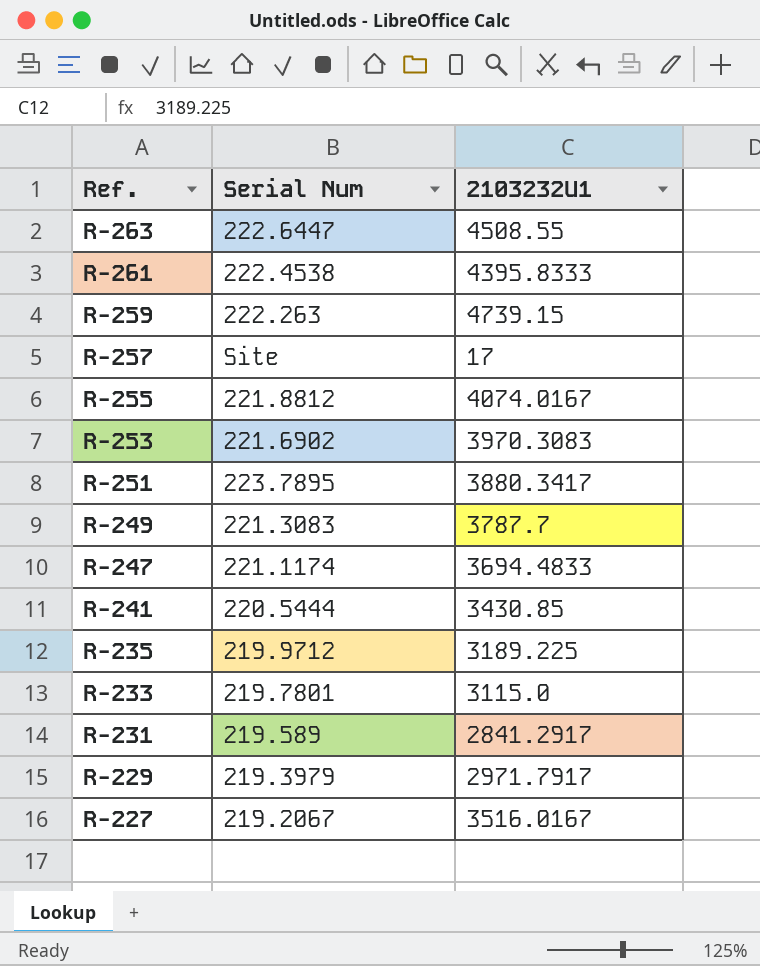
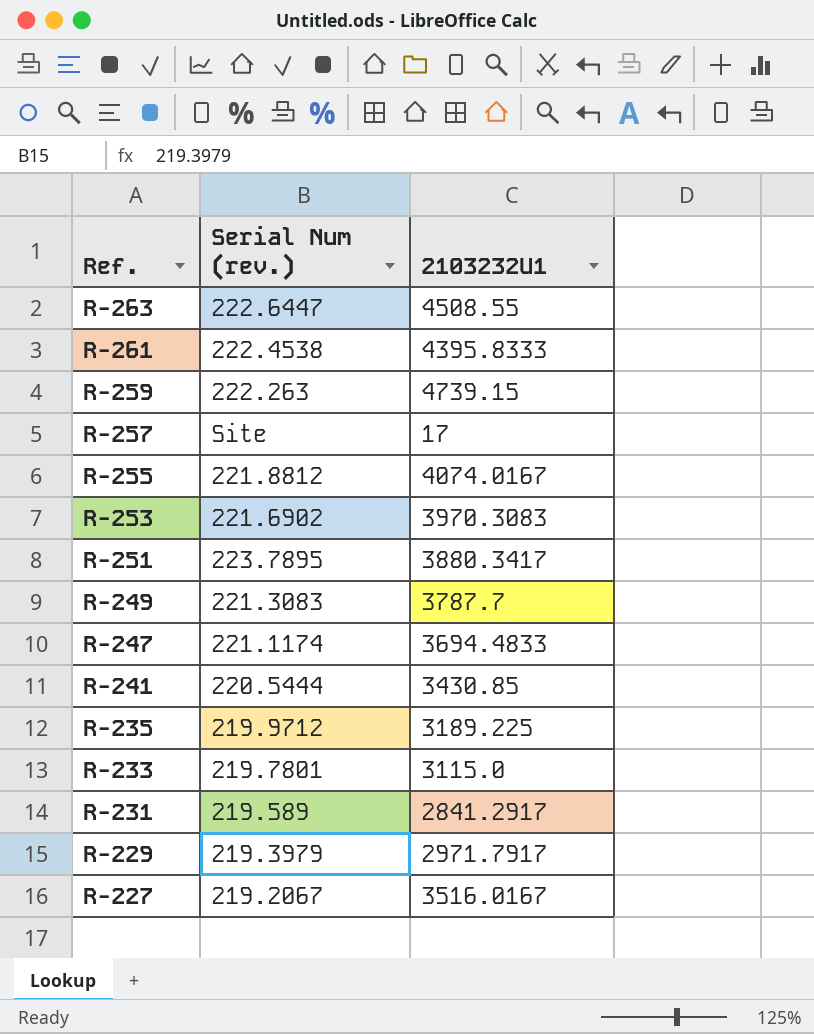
column name: Serial Num -> Serial Num (rev.)

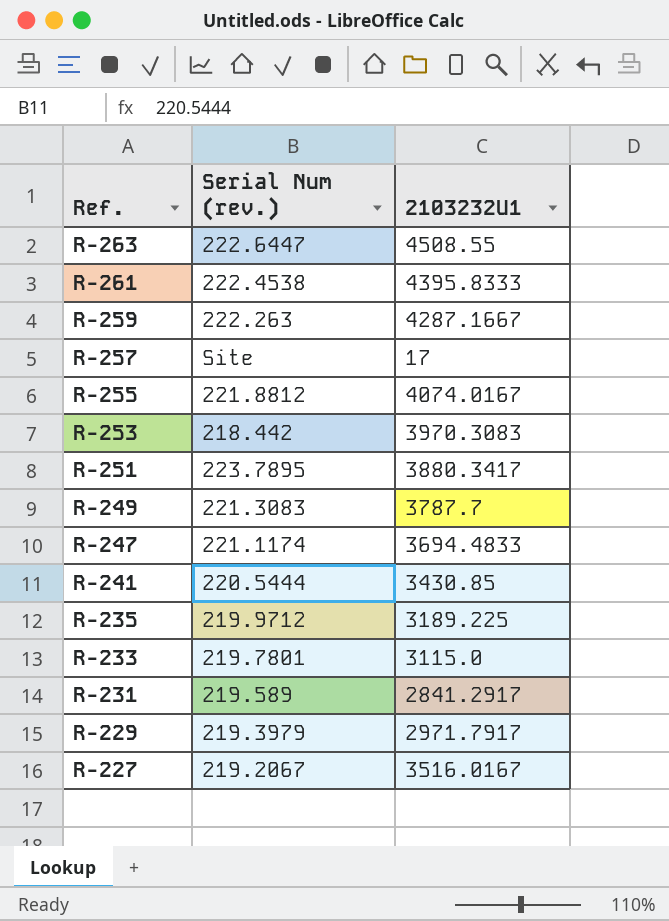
R-259 | 2103232U1: 4739.15 -> 4287.1667
R-253 | Serial Num (rev.): 221.6902 -> 218.442

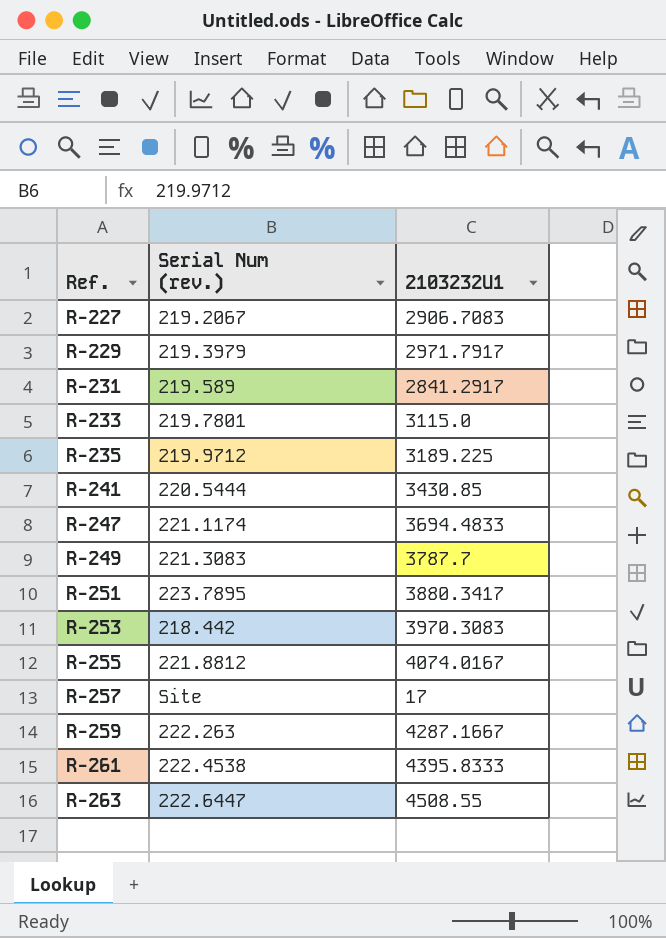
row order: Ref. descending -> Ref. ascending
R-227 | 2103232U1: 3516.0167 -> 2906.7083

